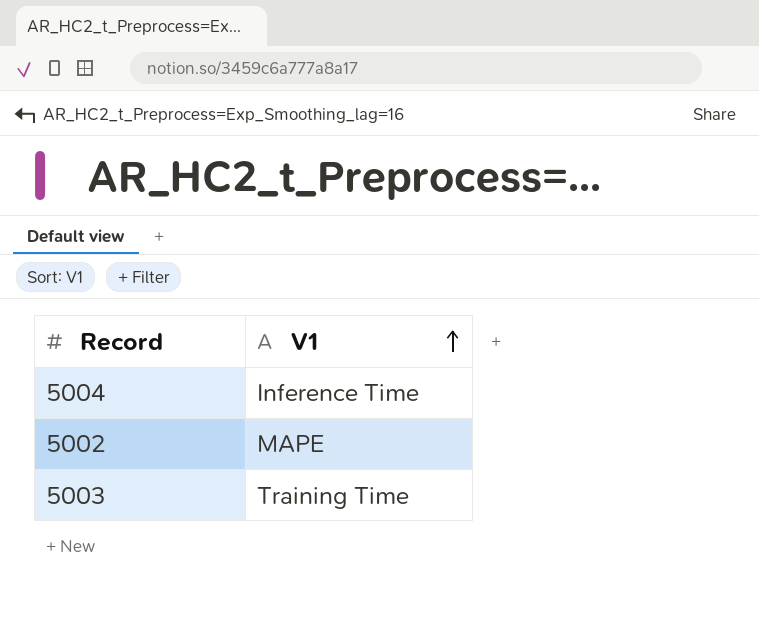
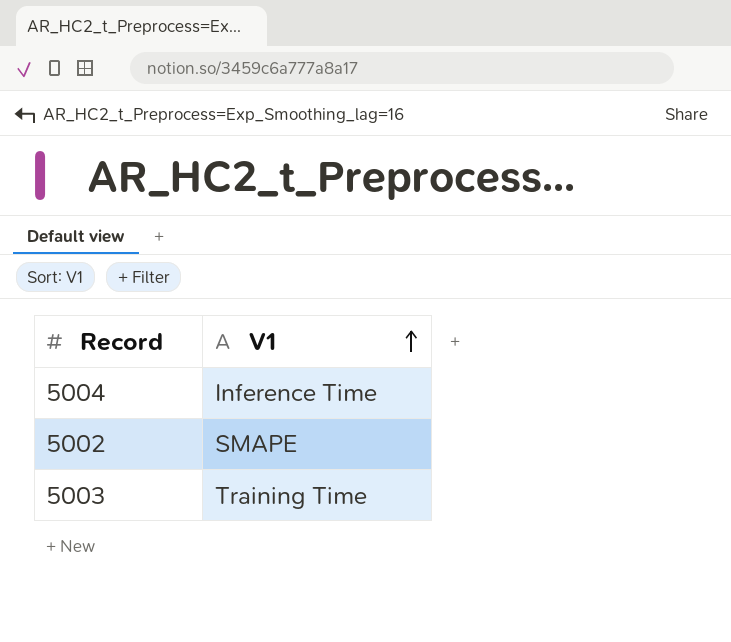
5002 | V1: MAPE -> SMAPE

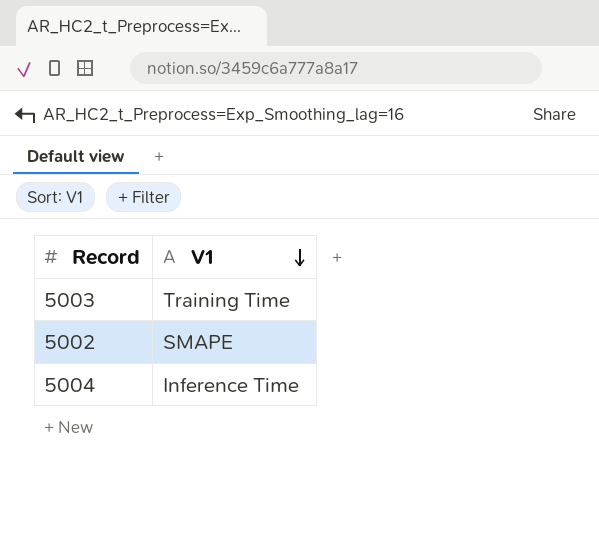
row order: V1 ascending -> V1 descending

